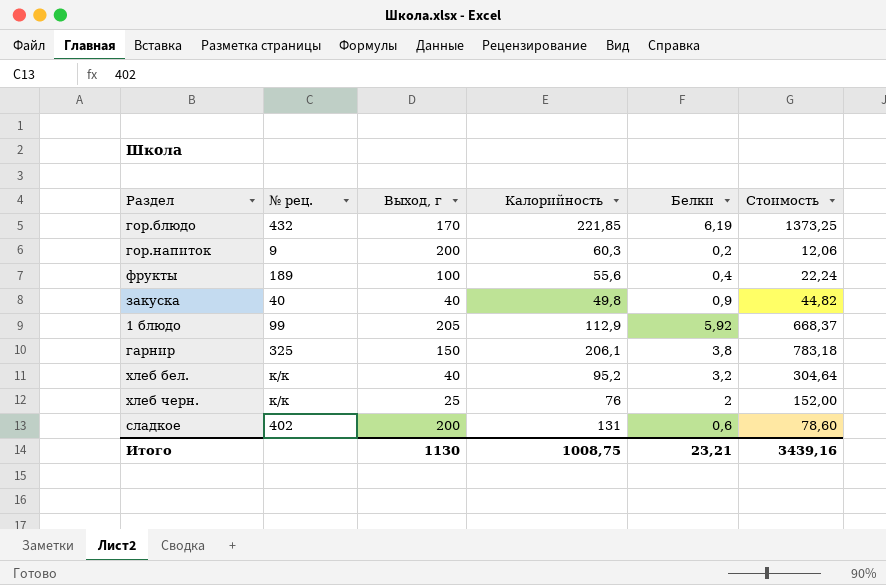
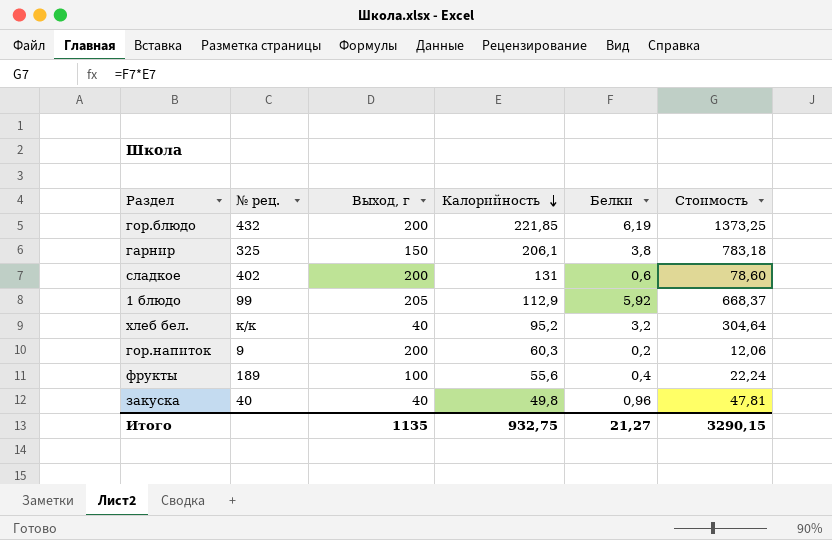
row order: none -> Калорийность descending
row хлеб черн.: к/к | 25 | 76 | 2 | 152,00 -> none
гор.блюдо | Выход, г: 170 -> 200
закуска | Белки: 0,9 -> 0,96
закуска | Стоимость: 44,82 -> 47,81
Итого | Выход, г: 1130 -> 1135
Итого | Калорийность: 1008,75 -> 932,75
Итого | Белки: 23,21 -> 21,27
Итого | Стоимость: 3439,16 -> 3290,15

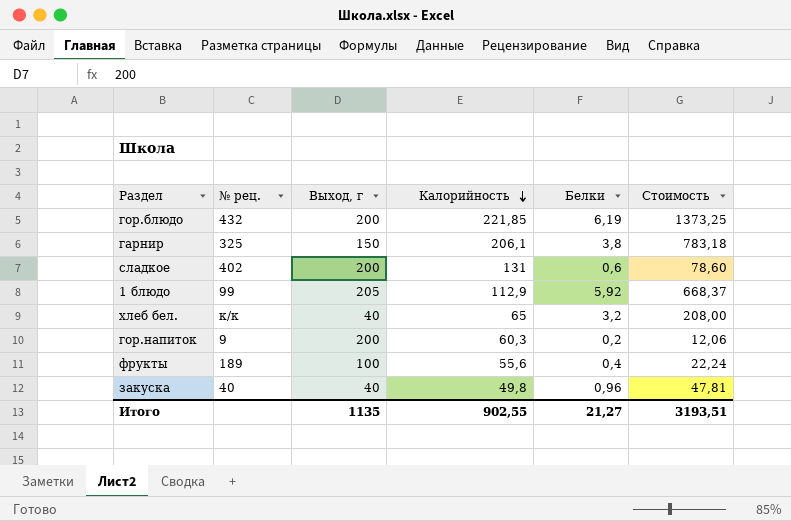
хлеб бел. | Калорийность: 95,2 -> 65
хлеб бел. | Стоимость: 304,64 -> 208,00
Итого | Калорийность: 932,75 -> 902,55
Итого | Стоимость: 3290,15 -> 3193,51

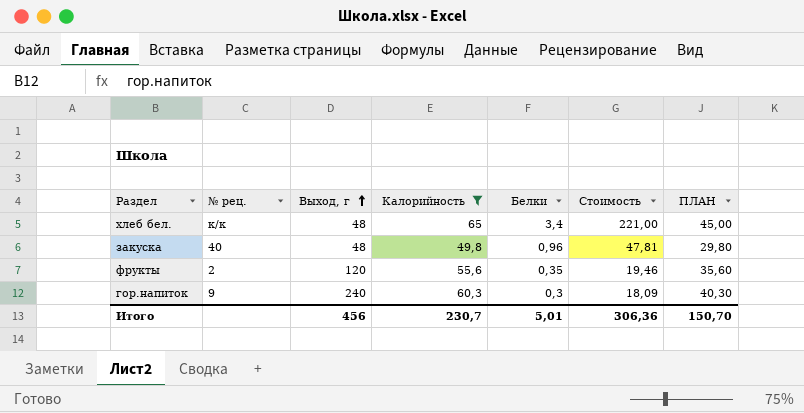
filter: none -> Калорийность <= 65
row order: Калорийность descending -> Выход, г ascending
column ПЛАН | formula: none -> [Калорийность] - 20
хлеб бел. | Выход, г: 40 -> 48
хлеб бел. | Белки: 3,2 -> 3,4
хлеб бел. | Стоимость: 208,00 -> 221,00
закуска | Выход, г: 40 -> 48
фрукты | № рец.: 189 -> 2
фрукты | Выход, г: 100 -> 120
фрукты | Белки: 0,4 -> 0,35
фрукты | Стоимость: 22,24 -> 19,46
гор.напиток | Выход, г: 200 -> 240
гор.напиток | Белки: 0,2 -> 0,3
гор.напиток | Стоимость: 12,06 -> 18,09
Итого | Выход, г: 1135 -> 456
Итого | Калорийность: 902,55 -> 230,7
Итого | Белки: 21,27 -> 5,01
Итого | Стоимость: 3193,51 -> 306,36

